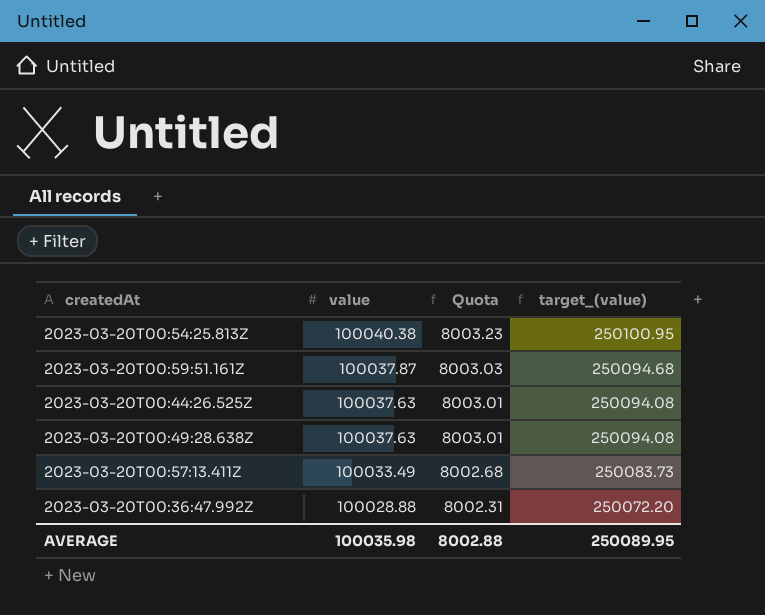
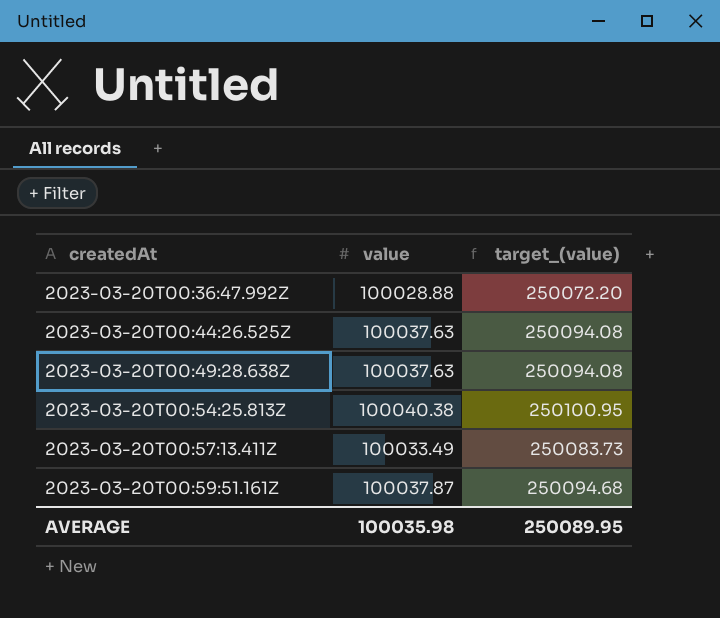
row order: value descending -> createdAt ascending
column Quota | formula: [value] * 0.08 -> none

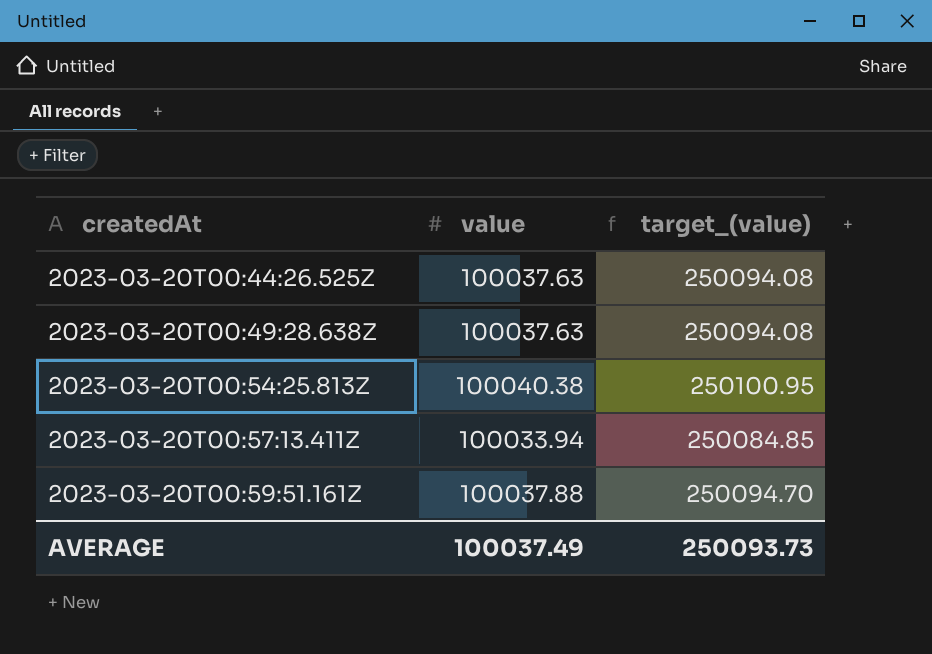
row 2023-03-20T00:36:47.992Z: 100028.88 | 250072.20 -> none
2023-03-20T00:57:13.411Z | value: 100033.49 -> 100033.94
2023-03-20T00:57:13.411Z | target_(value): 250083.73 -> 250084.85
2023-03-20T00:59:51.161Z | value: 100037.87 -> 100037.88
2023-03-20T00:59:51.161Z | target_(value): 250094.68 -> 250094.70
AVERAGE | value: 100035.98 -> 100037.49
AVERAGE | target_(value): 250089.95 -> 250093.73

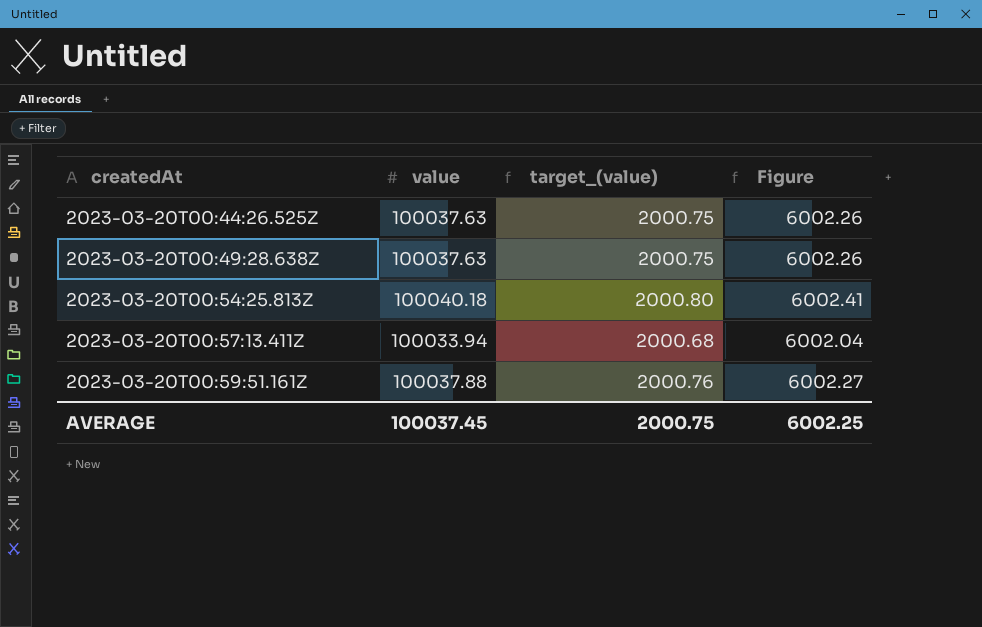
column target_(value) | formula: [value] * 2.5 -> [value] * 0.02
column Figure | formula: none -> [value] * 0.06
2023-03-20T00:54:25.813Z | value: 100040.38 -> 100040.18
AVERAGE | value: 100037.49 -> 100037.45
AVERAGE | target_(value): 250093.73 -> 2000.75

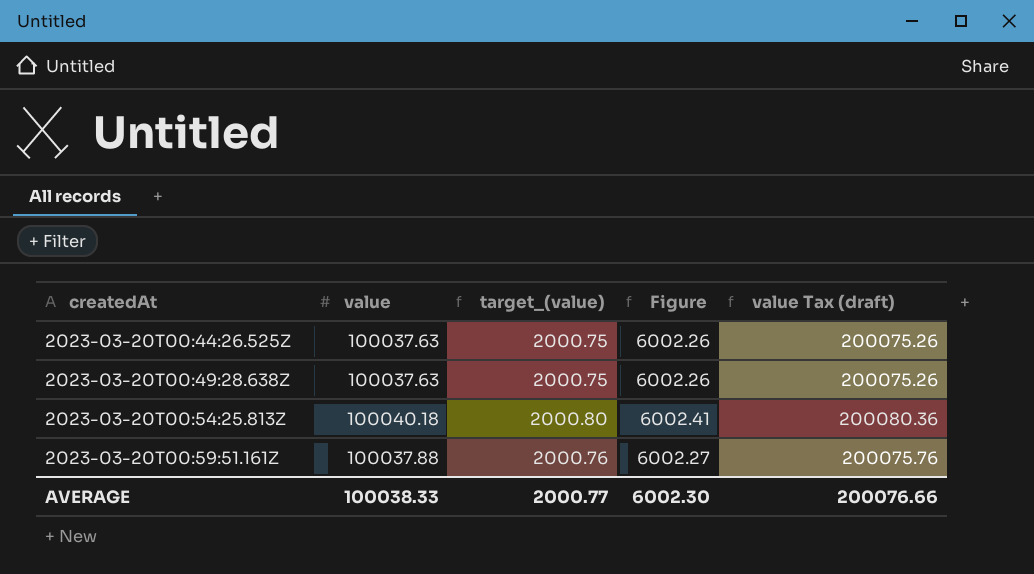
column value Tax (draft) | formula: none -> [value] * 2
row 2023-03-20T00:57:13.411Z: 100033.94 | 2000.68 | 6002.04 -> none
AVERAGE | value: 100037.45 -> 100038.33
AVERAGE | target_(value): 2000.75 -> 2000.77
AVERAGE | Figure: 6002.25 -> 6002.30

